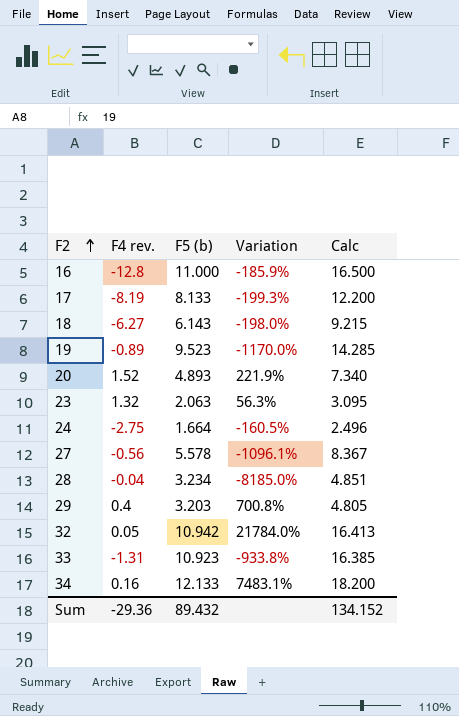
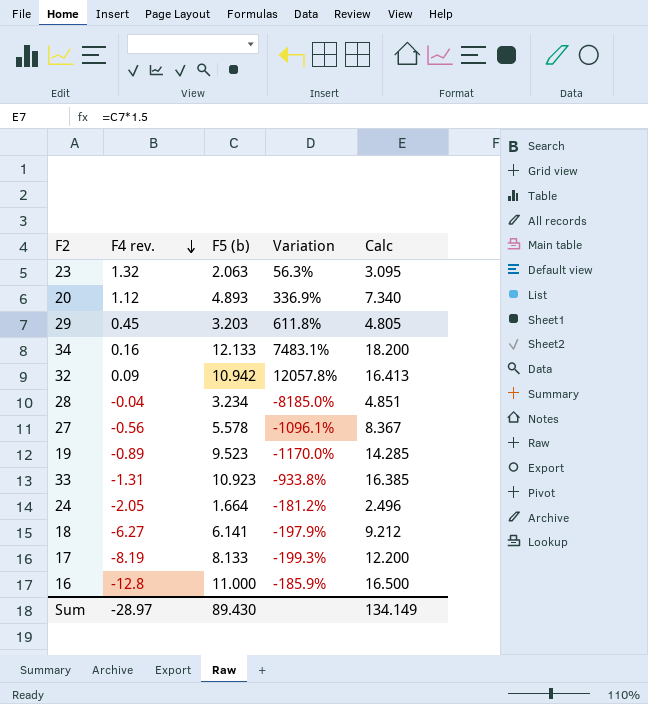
row order: F2 ascending -> F4 rev. descending
20 | F4 rev.: 1.52 -> 1.12
20 | Variation: 221.9% -> 336.9%
29 | F4 rev.: 0.4 -> 0.45
29 | Variation: 700.8% -> 611.8%
32 | F4 rev.: 0.05 -> 0.09
32 | Variation: 21784.0% -> 12057.8%
24 | F4 rev.: -2.75 -> -2.05
24 | Variation: -160.5% -> -181.2%
18 | F5 (b): 6.143 -> 6.141
18 | Variation: -198.0% -> -197.9%
18 | Calc: 9.215 -> 9.212
Sum | F4 rev.: -29.36 -> -28.97
Sum | F5 (b): 89.432 -> 89.430
Sum | Calc: 134.152 -> 134.149

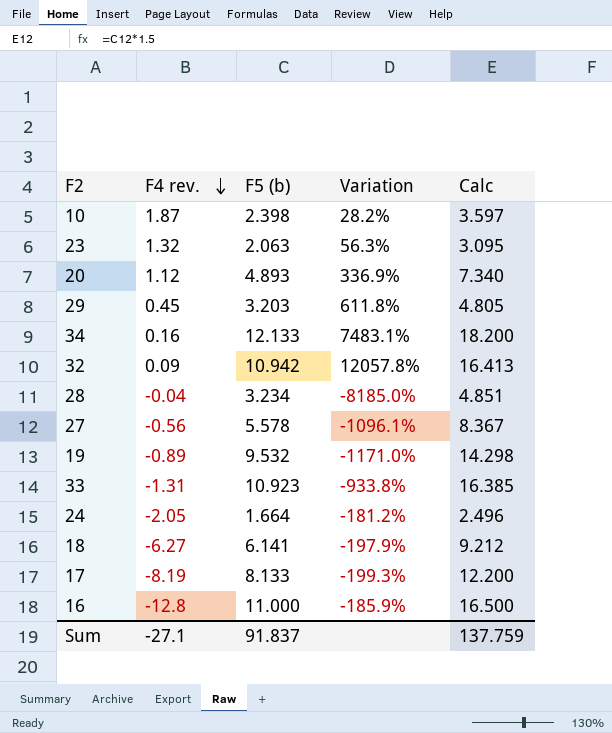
row 10: none -> 1.87 | 2.398 | 28.2% | 3.597
19 | F5 (b): 9.523 -> 9.532
19 | Variation: -1170.0% -> -1171.0%
19 | Calc: 14.285 -> 14.298
Sum | F4 rev.: -28.97 -> -27.1
Sum | F5 (b): 89.430 -> 91.837
Sum | Calc: 134.149 -> 137.759

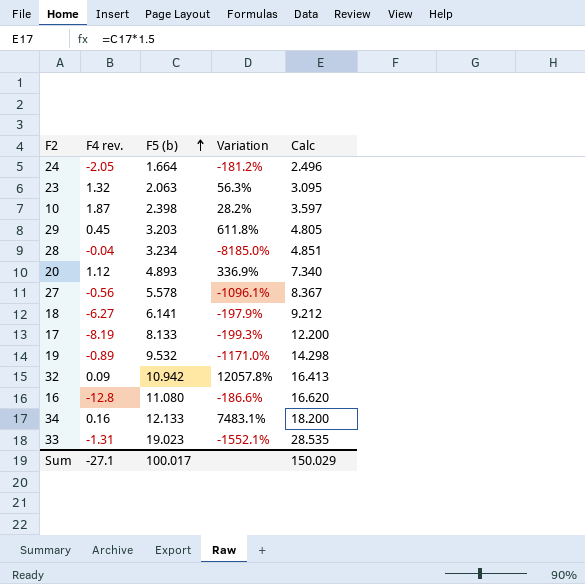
row order: F4 rev. descending -> F5 (b) ascending
16 | F5 (b): 11.000 -> 11.080
16 | Variation: -185.9% -> -186.6%
16 | Calc: 16.500 -> 16.620
33 | F5 (b): 10.923 -> 19.023
33 | Variation: -933.8% -> -1552.1%
33 | Calc: 16.385 -> 28.535
Sum | F5 (b): 91.837 -> 100.017
Sum | Calc: 137.759 -> 150.029

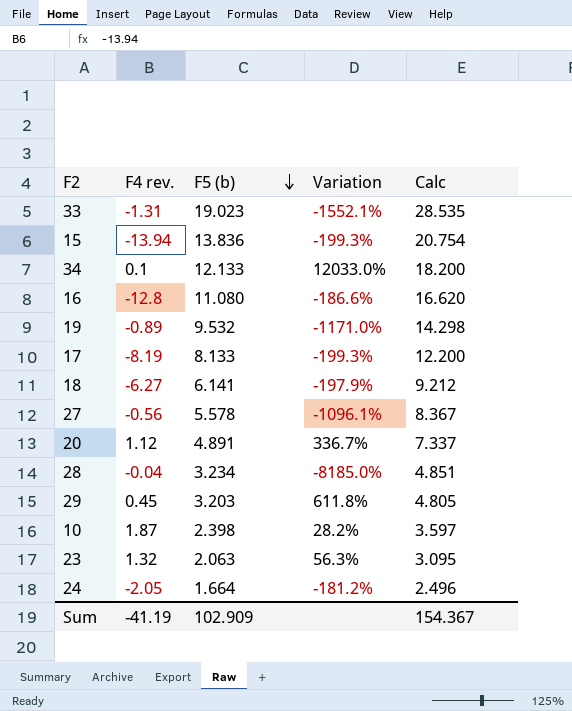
row order: F5 (b) ascending -> F5 (b) descending
row 32: 0.09 | 10.942 | 12057.8% | 16.413 -> none
row 15: none -> -13.94 | 13.836 | -199.3% | 20.754
34 | F4 rev.: 0.16 -> 0.1
34 | Variation: 7483.1% -> 12033.0%
20 | F5 (b): 4.893 -> 4.891
20 | Variation: 336.9% -> 336.7%
20 | Calc: 7.340 -> 7.337
Sum | F4 rev.: -27.1 -> -41.19
Sum | F5 (b): 100.017 -> 102.909
Sum | Calc: 150.029 -> 154.367

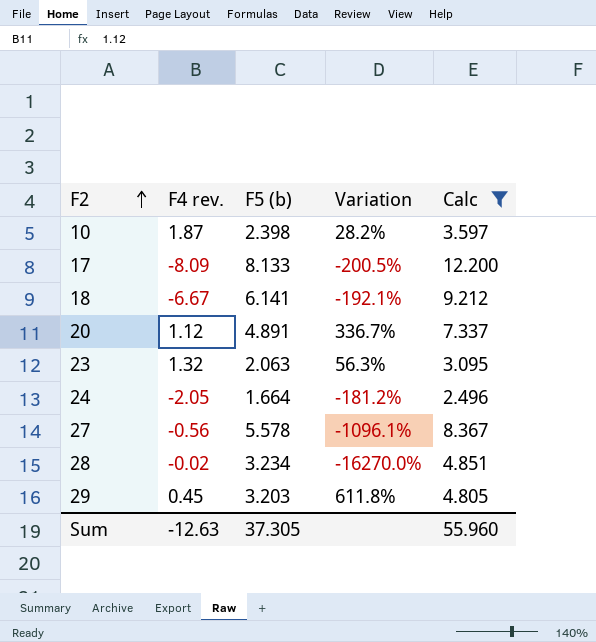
filter: none -> Calc <= 12.200
row order: F5 (b) descending -> F2 ascending
17 | F4 rev.: -8.19 -> -8.09
17 | Variation: -199.3% -> -200.5%
18 | F4 rev.: -6.27 -> -6.67
18 | Variation: -197.9% -> -192.1%
28 | F4 rev.: -0.04 -> -0.02
28 | Variation: -8185.0% -> -16270.0%
Sum | F4 rev.: -41.19 -> -12.63
Sum | F5 (b): 102.909 -> 37.305
Sum | Calc: 154.367 -> 55.960

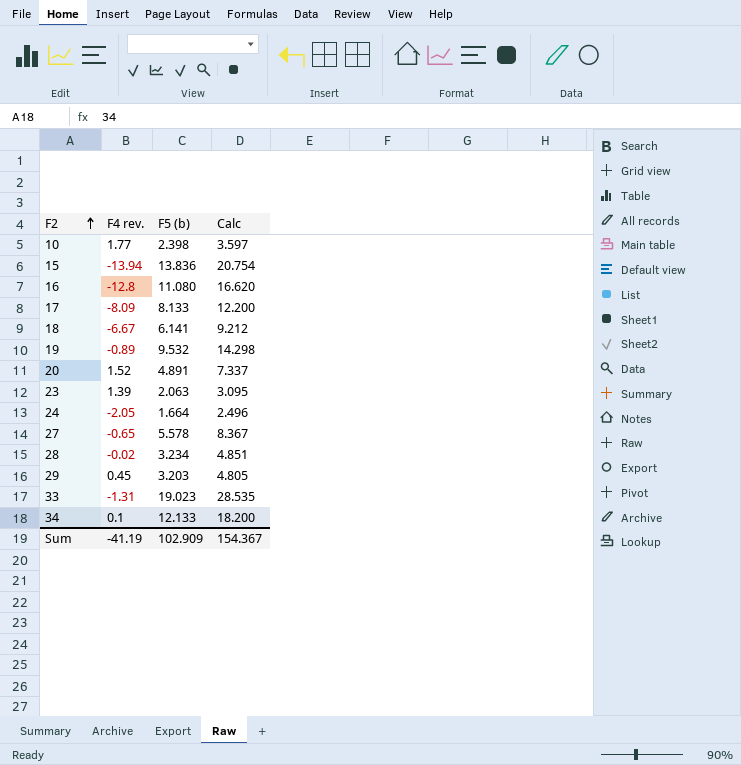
filter: Calc <= 12.200 -> none
column Variation | formula: ([F5 (b)] - [F4 rev.]) / [F4 rev.] -> none
10 | F4 rev.: 1.87 -> 1.77
20 | F4 rev.: 1.12 -> 1.52
23 | F4 rev.: 1.32 -> 1.39
27 | F4 rev.: -0.56 -> -0.65
Sum | F4 rev.: -12.63 -> -41.19
Sum | F5 (b): 37.305 -> 102.909
Sum | Calc: 55.960 -> 154.367

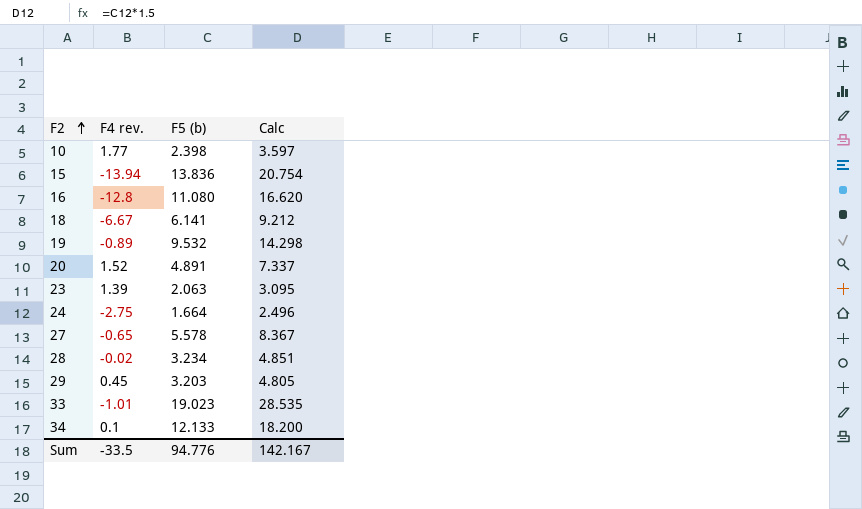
row 17: -8.09 | 8.133 | 12.200 -> none
24 | F4 rev.: -2.05 -> -2.75
33 | F4 rev.: -1.31 -> -1.01
Sum | F4 rev.: -41.19 -> -33.5
Sum | F5 (b): 102.909 -> 94.776
Sum | Calc: 154.367 -> 142.167

